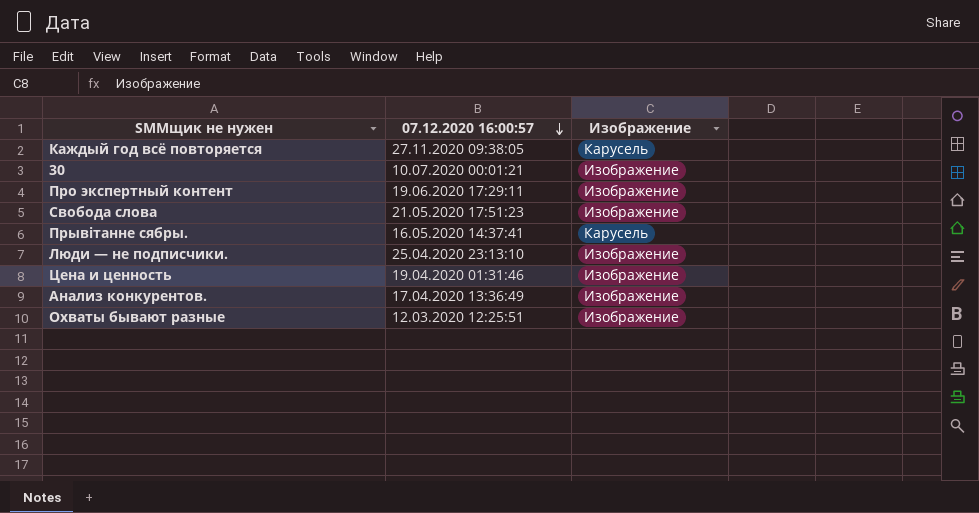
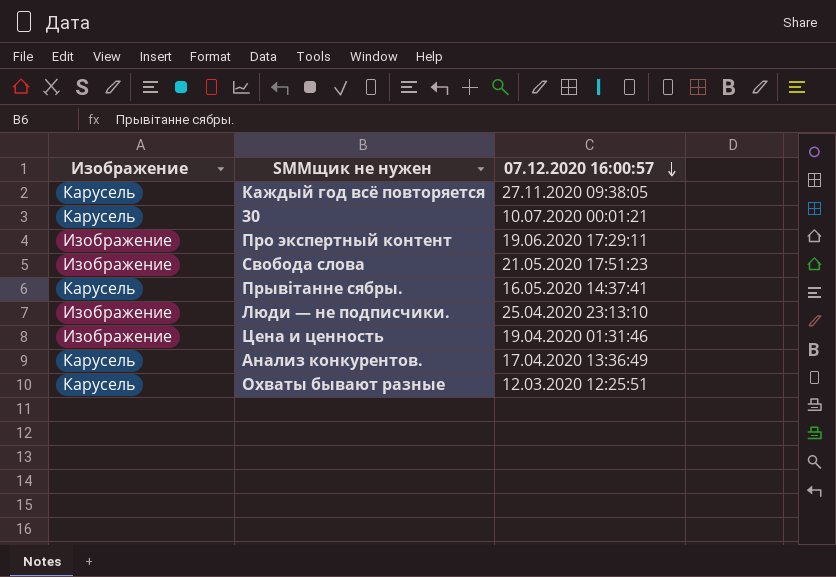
column Изображение | position: 3 -> 1
30 | Изображение: Изображение -> Карусель
Анализ конкурентов. | Изображение: Изображение -> Карусель
Охваты бывают разные | Изображение: Изображение -> Карусель

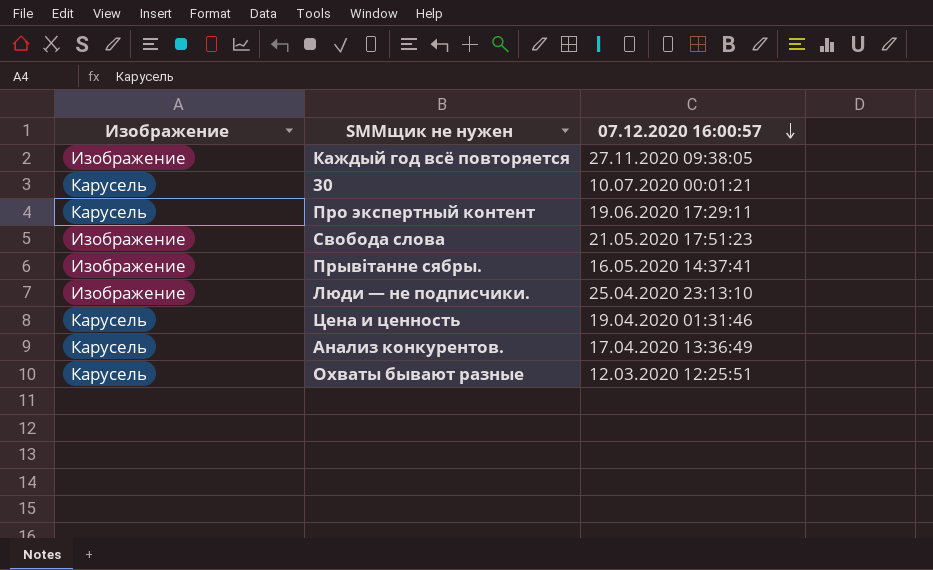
Каждый год всё повторяется | Изображение: Карусель -> Изображение
Про экспертный контент | Изображение: Изображение -> Карусель
Прывiтанне сябры. | Изображение: Карусель -> Изображение
Цена и ценность | Изображение: Изображение -> Карусель

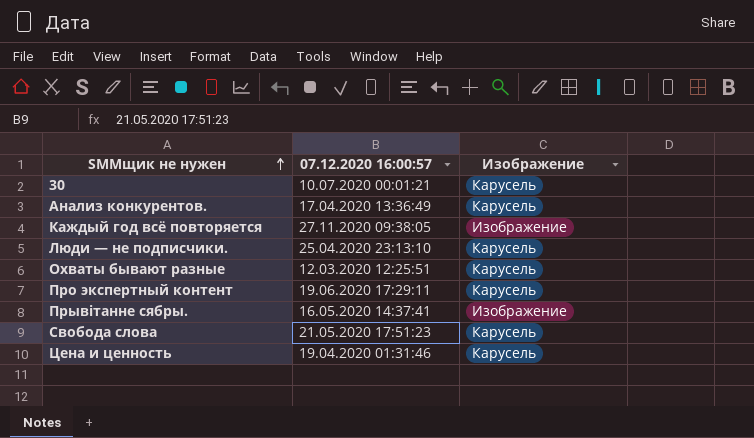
row order: 07.12.2020 16:00:57 descending -> SMMщик не нужен ascending
column Изображение | position: 1 -> 3
Люди — не подписчики. | Изображение: Изображение -> Карусель
Свобода слова | Изображение: Изображение -> Карусель

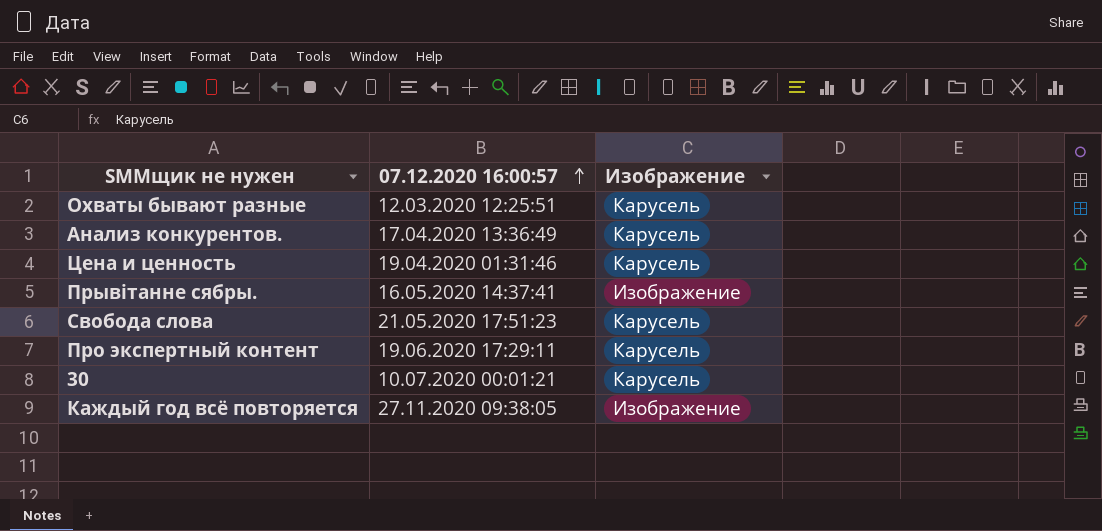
row order: SMMщик не нужен ascending -> 07.12.2020 16:00:57 ascending
row Люди — не подписчики.: 25.04.2020 23:13:10 | Карусель -> none

